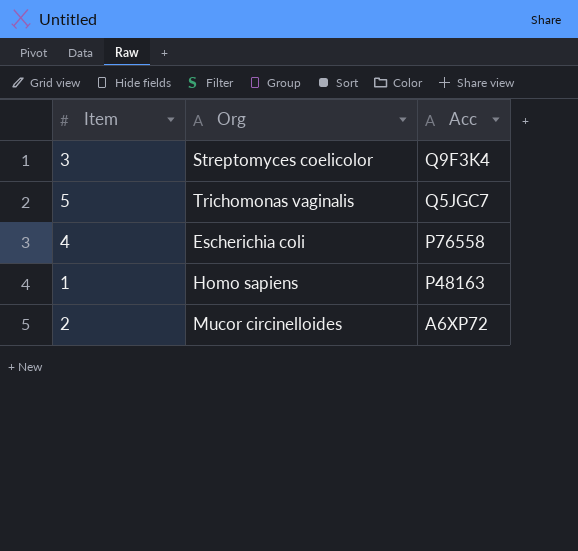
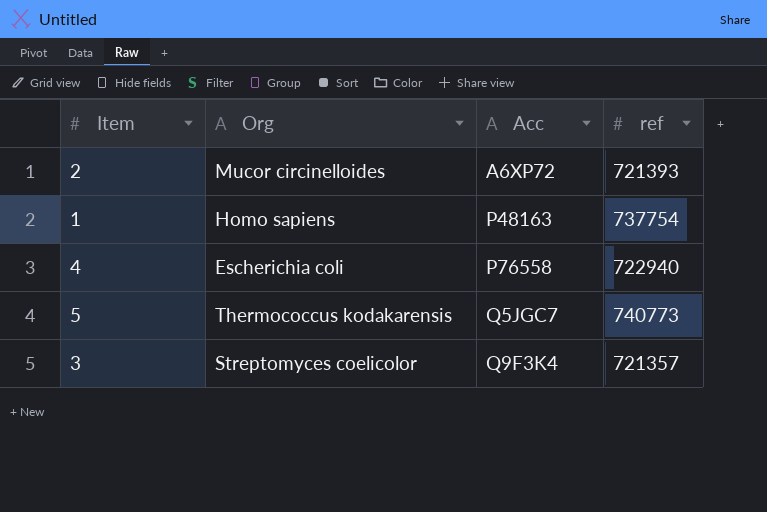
row order: Acc descending -> Acc ascending
column ref | position: none -> 4
5 | Org: Trichomonas vaginalis -> Thermococcus kodakarensis

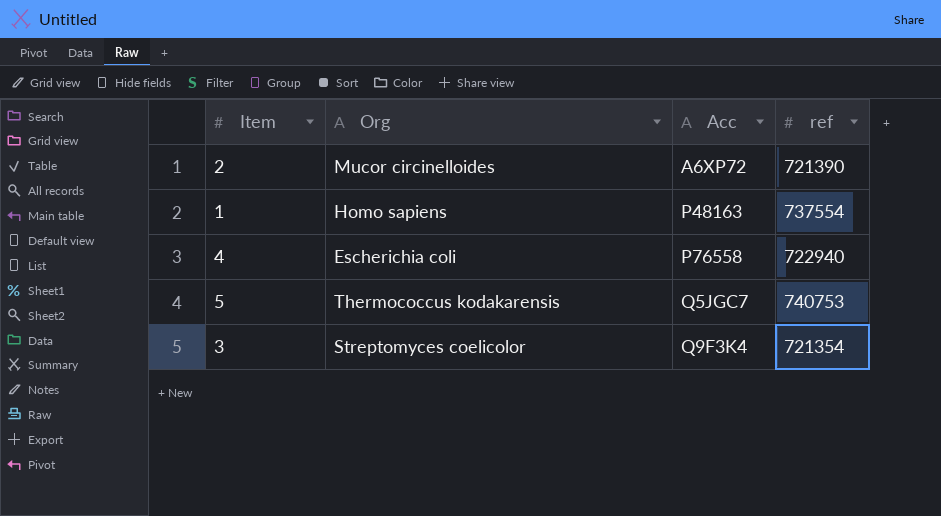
2 | ref: 721393 -> 721390
1 | ref: 737754 -> 737554
5 | ref: 740773 -> 740753
3 | ref: 721357 -> 721354

